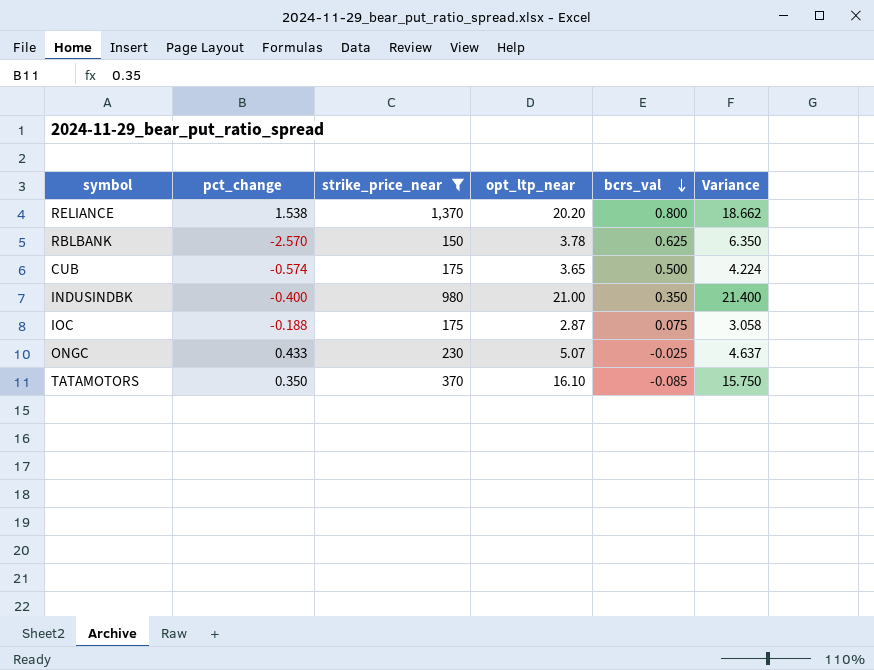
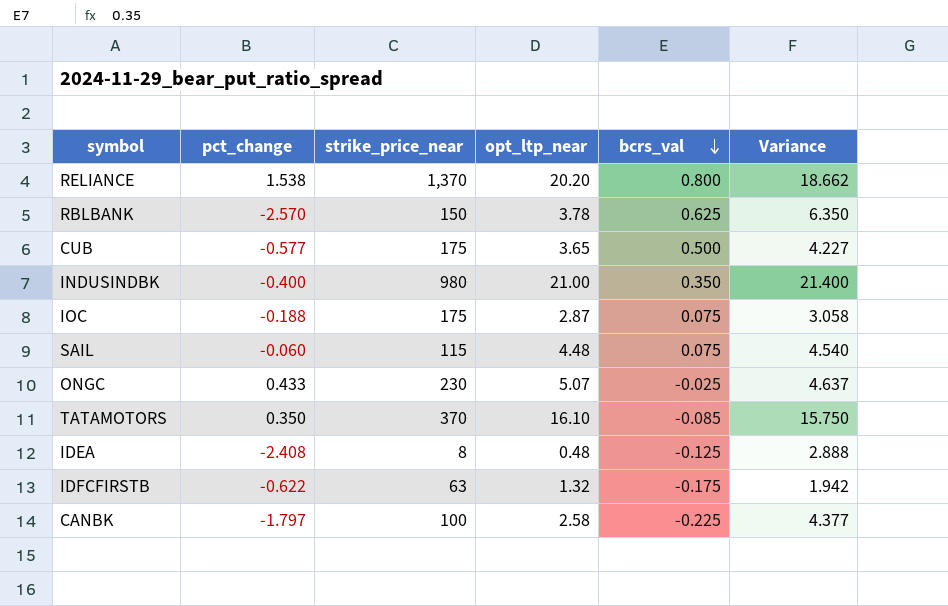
filter: strike_price_near >= 150 -> none
CUB | pct_change: -0.574 -> -0.577
CUB | Variance: 4.224 -> 4.227

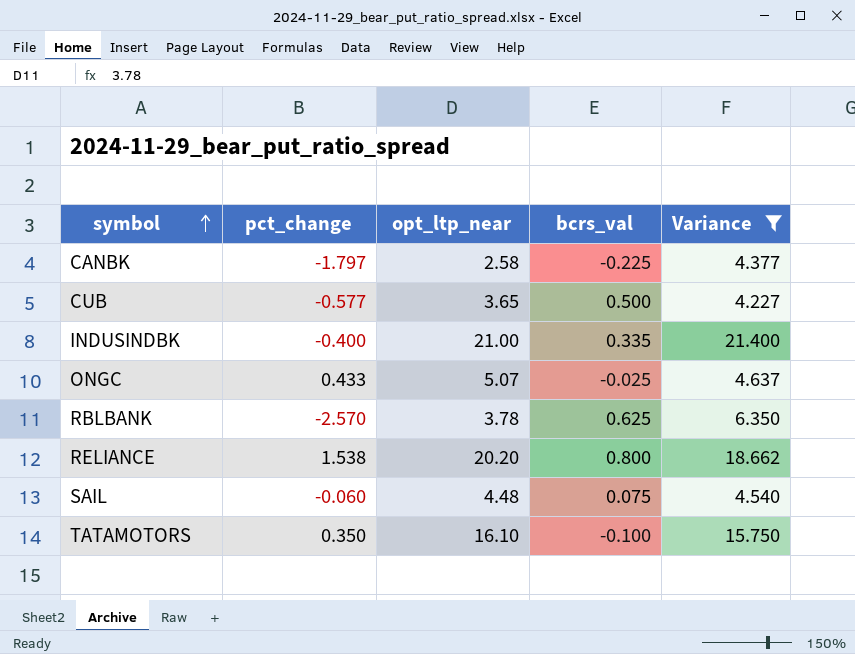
filter: none -> Variance >= 4.227
row order: bcrs_val descending -> symbol ascending
column strike_price_near | position: 3 -> none
INDUSINDBK | bcrs_val: 0.350 -> 0.335
TATAMOTORS | bcrs_val: -0.085 -> -0.100

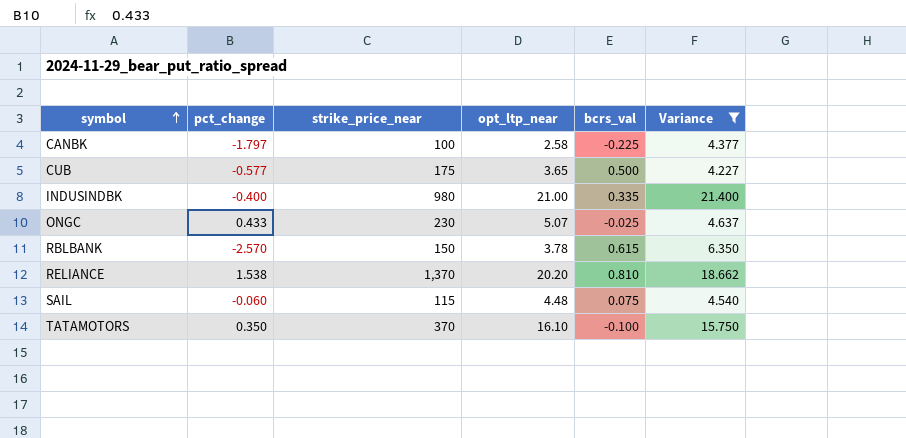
column strike_price_near | position: none -> 3
RBLBANK | bcrs_val: 0.625 -> 0.615
RELIANCE | bcrs_val: 0.800 -> 0.810

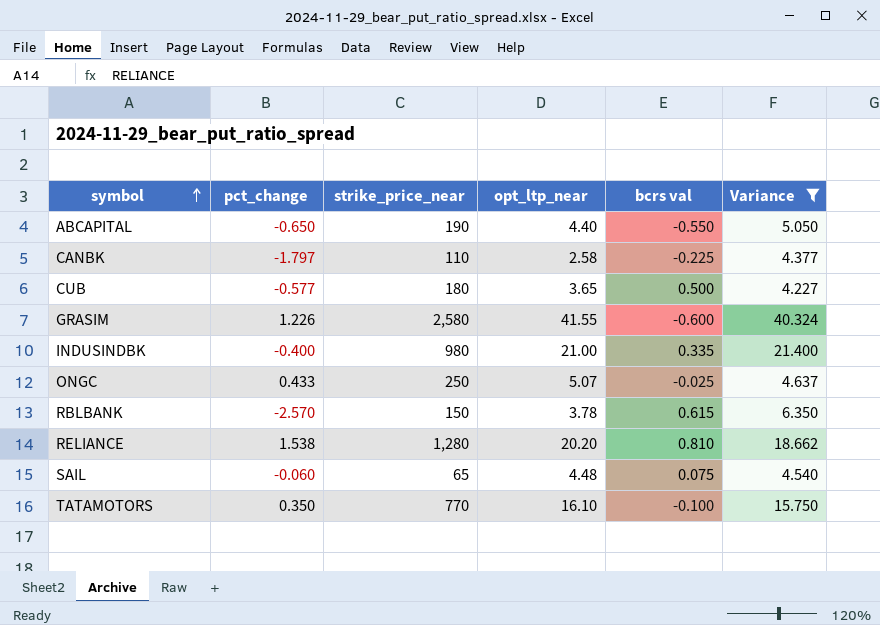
column name: bcrs_val -> bcrs val
row ABCAPITAL: none -> -0.650 | 190 | 4.40 | -0.550 | 5.050
CANBK | strike_price_near: 100 -> 110
CUB | strike_price_near: 175 -> 180
row GRASIM: none -> 1.226 | 2,580 | 41.55 | -0.600 | 40.324
ONGC | strike_price_near: 230 -> 250
RELIANCE | strike_price_near: 1,370 -> 1,280
SAIL | strike_price_near: 115 -> 65
TATAMOTORS | strike_price_near: 370 -> 770

